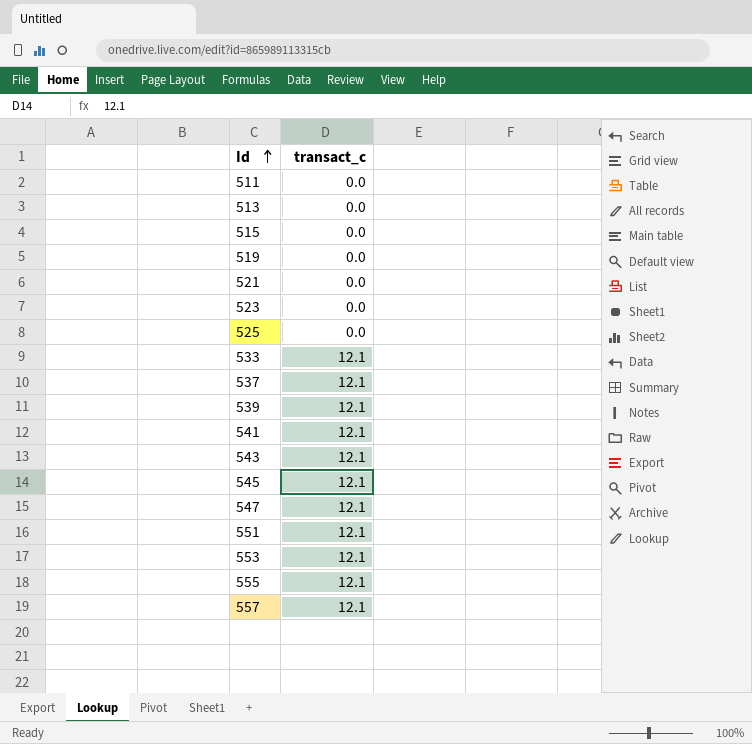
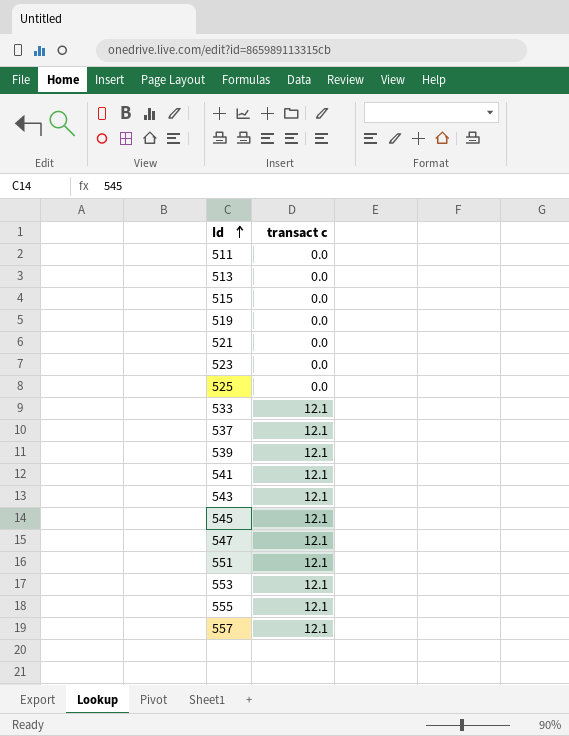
column name: transact_c -> transact c

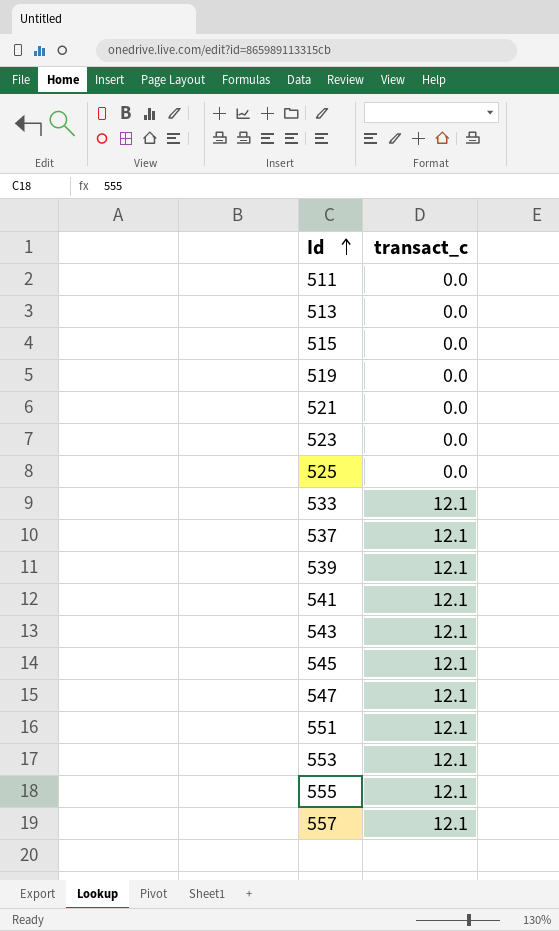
column name: transact c -> transact_c

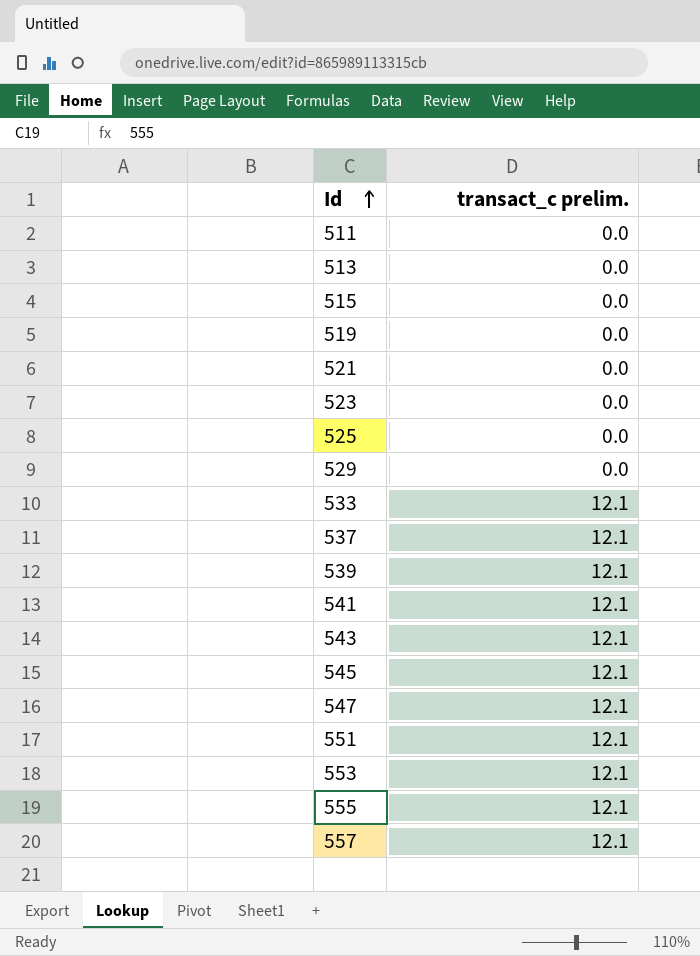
column name: transact_c -> transact_c prelim.
row 529: none -> 0.0

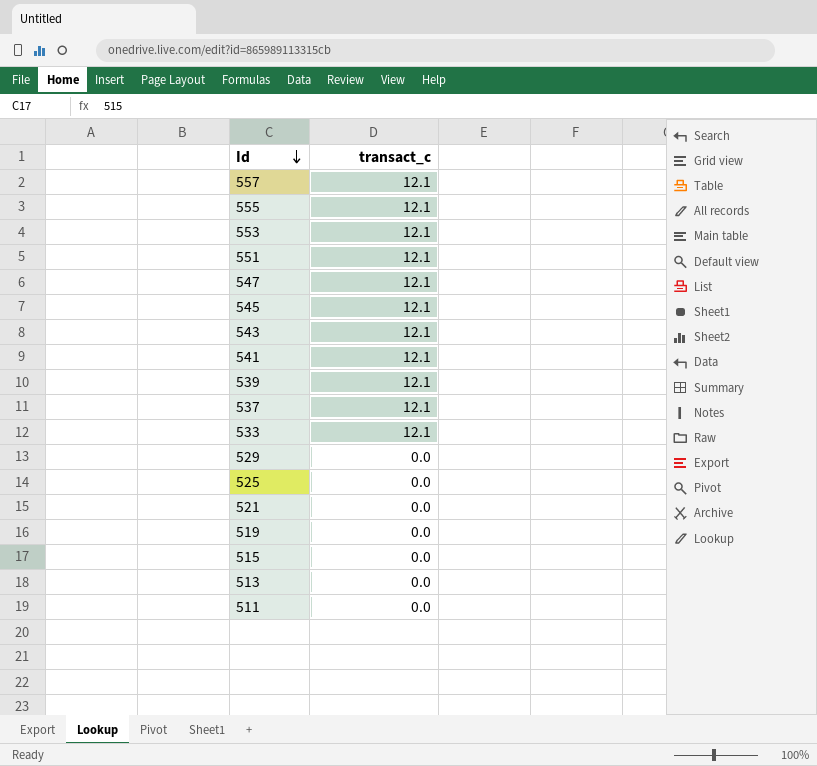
row order: Id ascending -> Id descending
column name: transact_c prelim. -> transact_c
row 523: 0.0 -> none

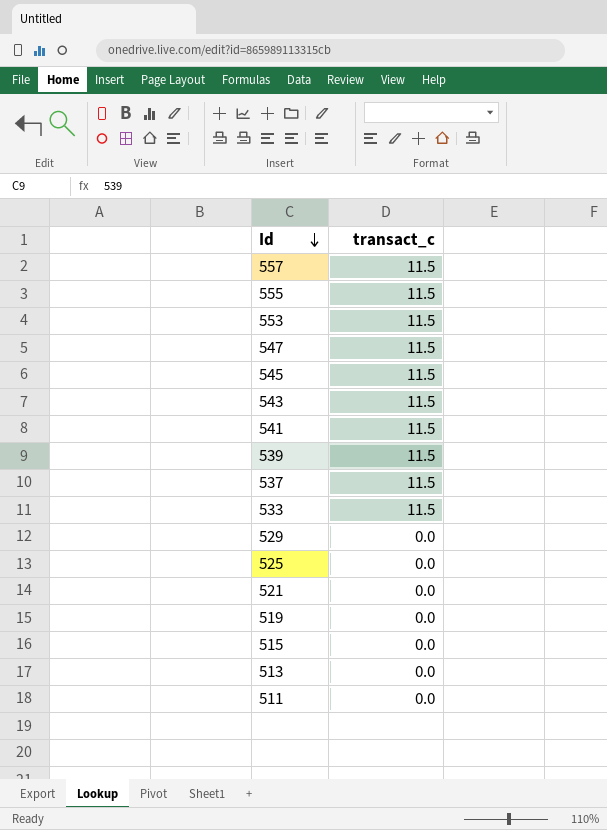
row 551: 12.1 -> none
557 | transact_c: 12.1 -> 11.5
555 | transact_c: 12.1 -> 11.5
553 | transact_c: 12.1 -> 11.5
547 | transact_c: 12.1 -> 11.5
545 | transact_c: 12.1 -> 11.5
543 | transact_c: 12.1 -> 11.5
541 | transact_c: 12.1 -> 11.5
539 | transact_c: 12.1 -> 11.5
537 | transact_c: 12.1 -> 11.5
533 | transact_c: 12.1 -> 11.5

